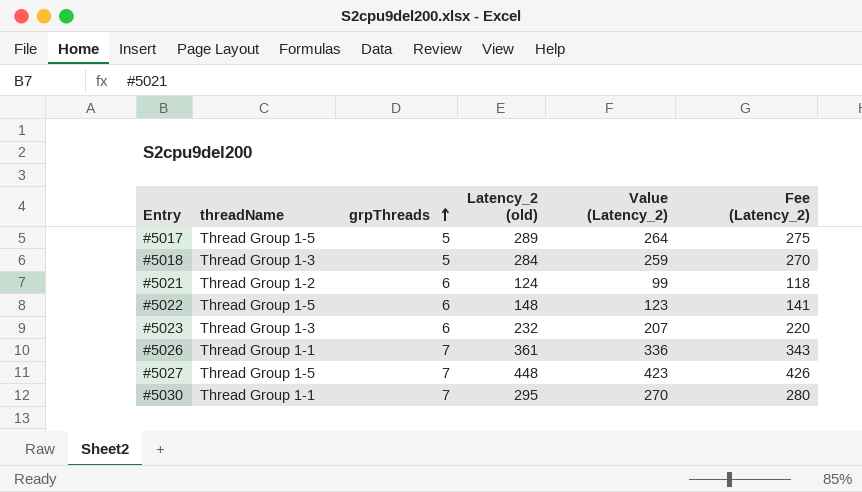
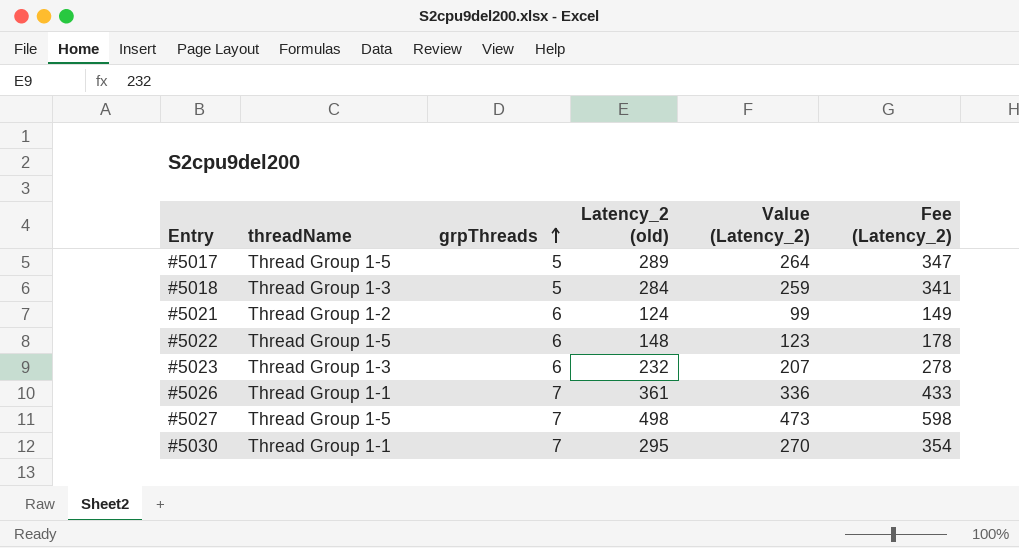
column Fee (Latency_2) | formula: [Latency_2 (old)] * 0.95 -> [Latency_2 (old)] * 1.2
#5027 | Latency_2 (old): 448 -> 498
#5027 | Value (Latency_2): 423 -> 473

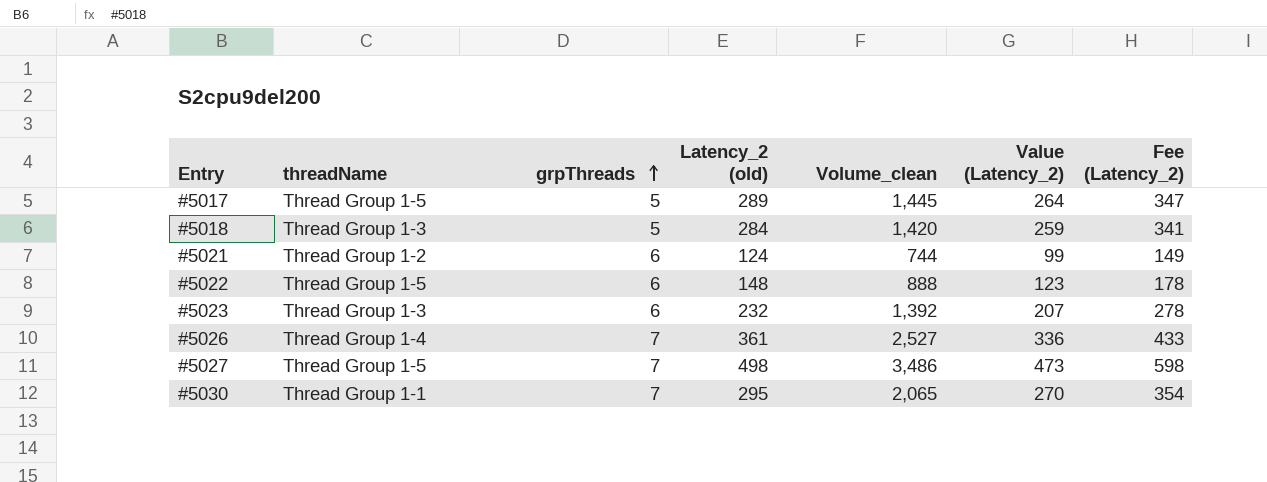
column Volume_clean | formula: none -> [grpThreads] * [Latency_2 (old)]
#5026 | threadName: Thread Group 1-1 -> Thread Group 1-4

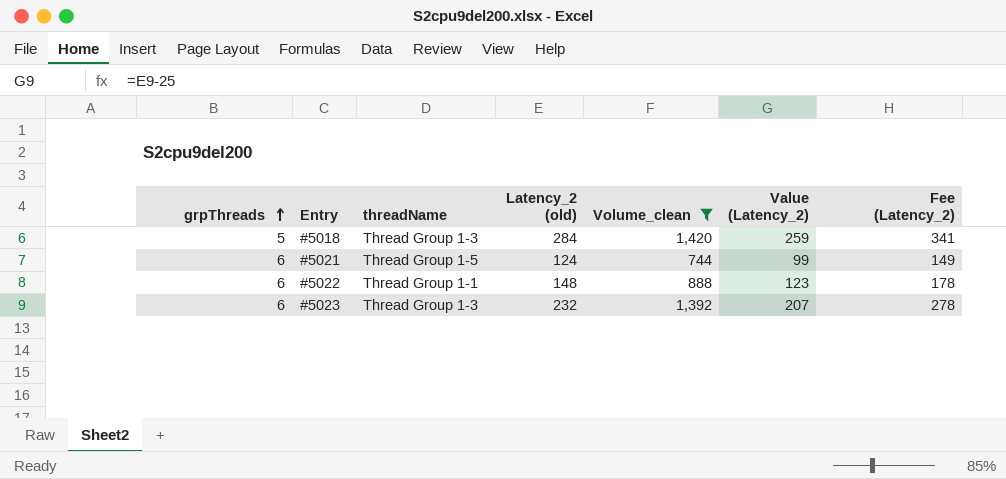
filter: none -> Volume_clean <= 1,420
column grpThreads | position: 3 -> 1
#5021 | threadName: Thread Group 1-2 -> Thread Group 1-5
#5022 | threadName: Thread Group 1-5 -> Thread Group 1-1

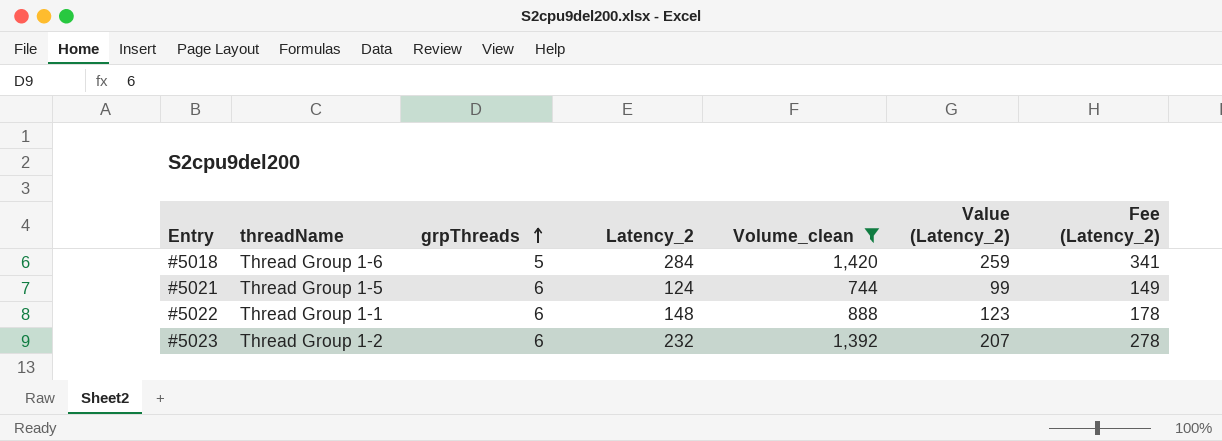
column grpThreads | position: 1 -> 3
column name: Latency_2 (old) -> Latency_2
#5018 | threadName: Thread Group 1-3 -> Thread Group 1-6
#5023 | threadName: Thread Group 1-3 -> Thread Group 1-2

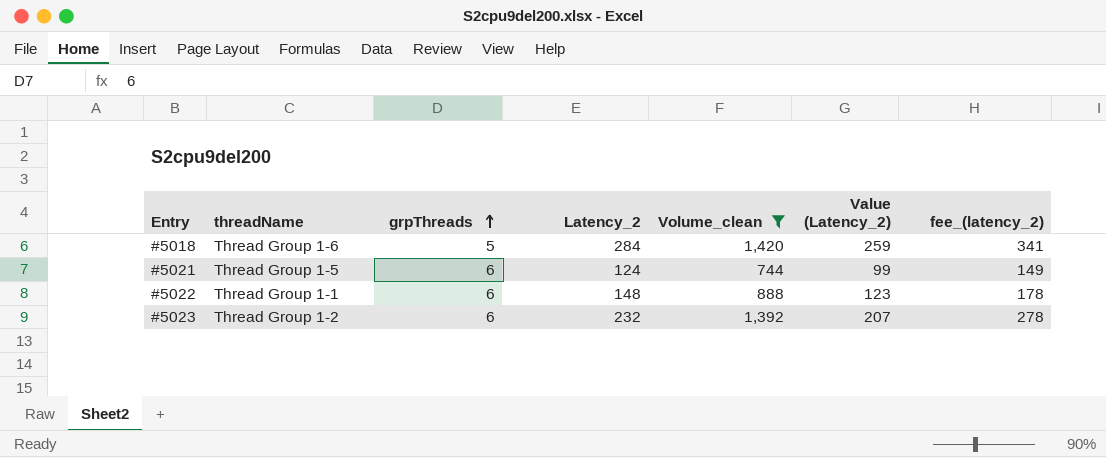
column name: Fee (Latency_2) -> fee_(latency_2)

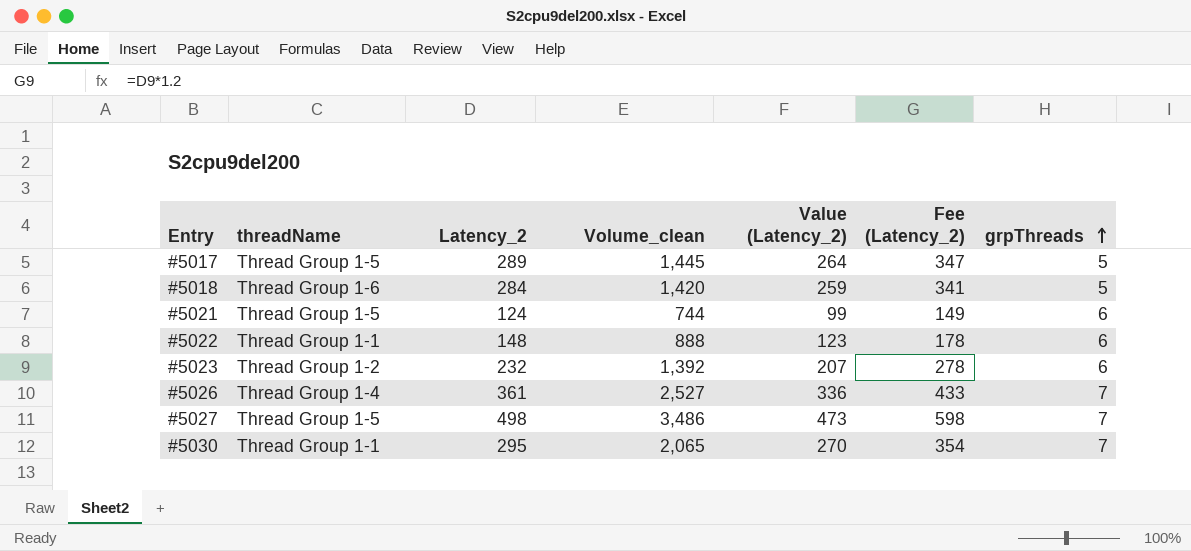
filter: Volume_clean <= 1,420 -> none
column name: fee_(latency_2) -> Fee (Latency_2)
column grpThreads | position: 3 -> 7

